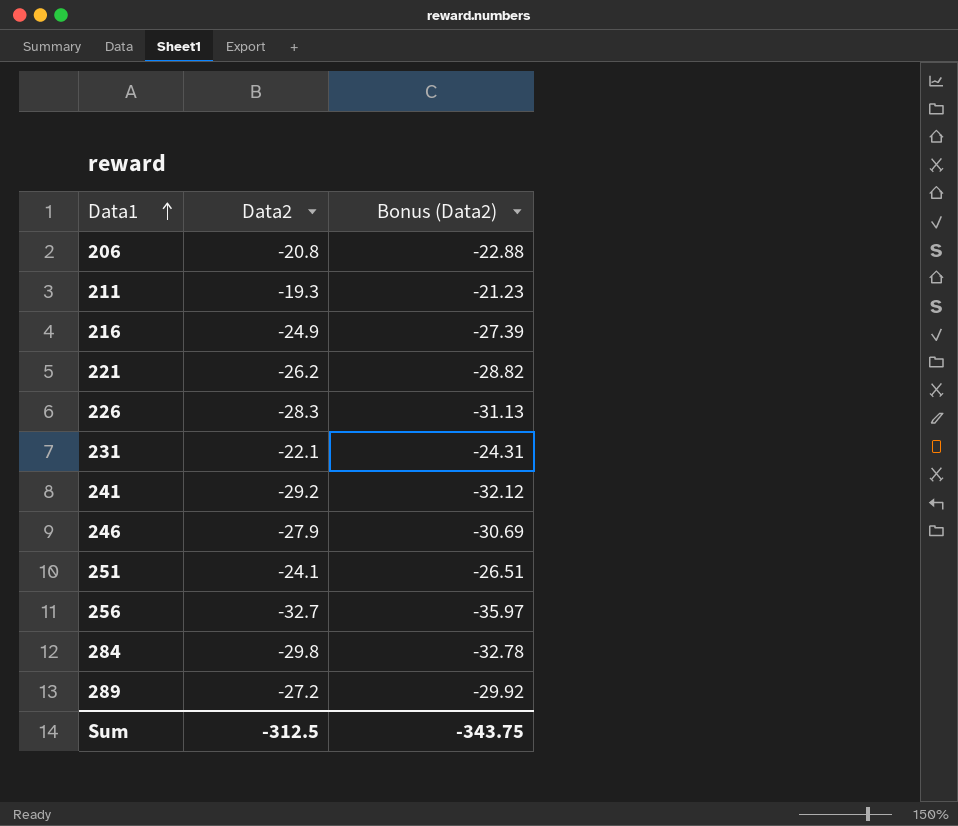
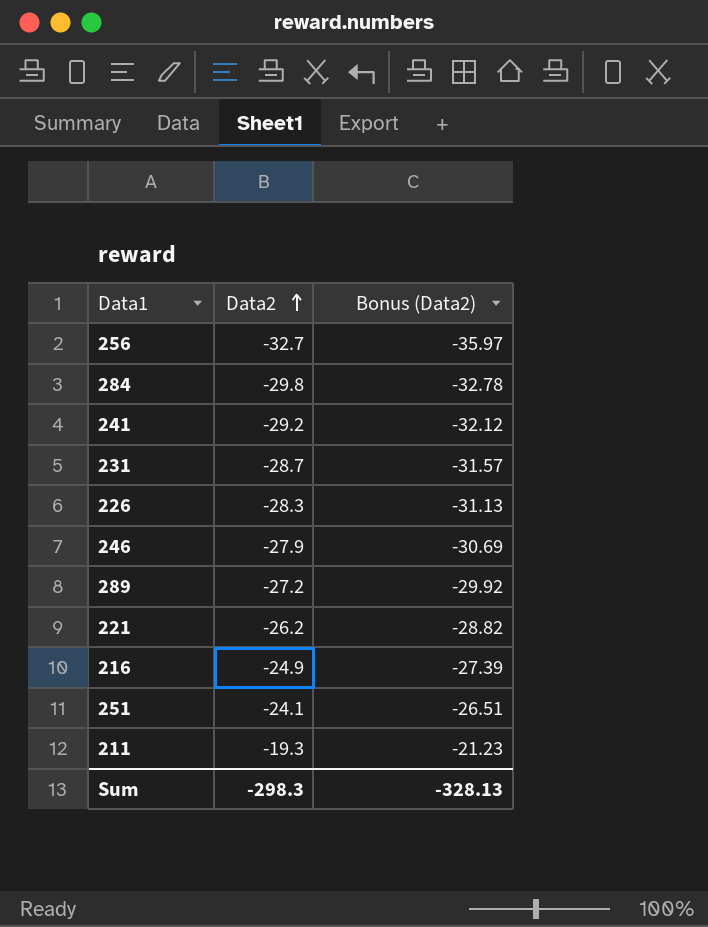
row order: Data1 ascending -> Data2 ascending
row 206: -20.8 | -22.88 -> none
231 | Data2: -22.1 -> -28.7
231 | Bonus (Data2): -24.31 -> -31.57
Sum | Data2: -312.5 -> -298.3
Sum | Bonus (Data2): -343.75 -> -328.13

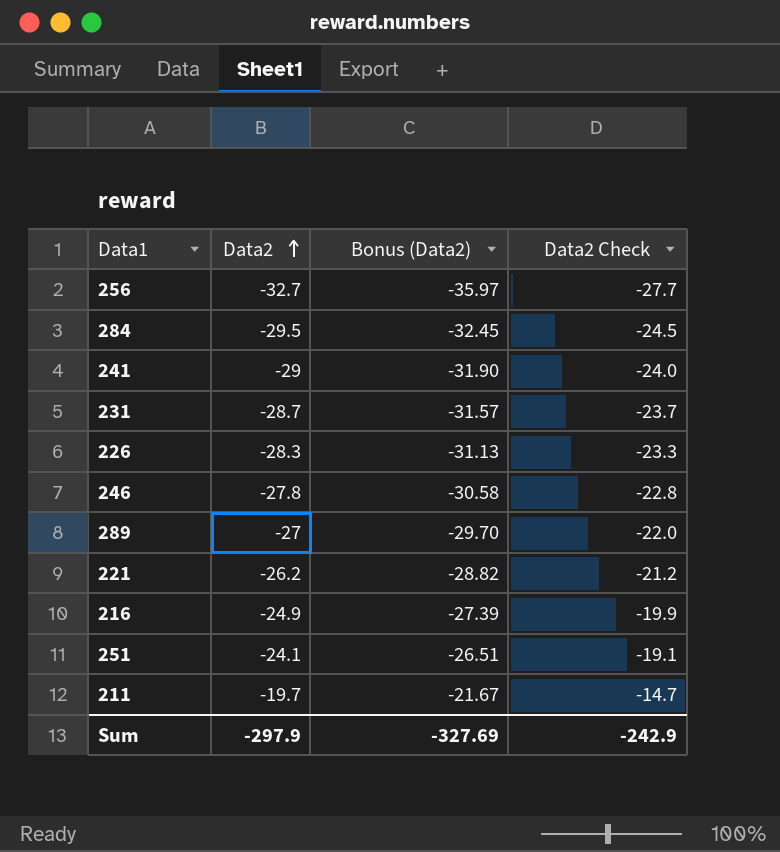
column Data2 Check | formula: none -> [Data2] + 5
284 | Data2: -29.8 -> -29.5
284 | Bonus (Data2): -32.78 -> -32.45
241 | Data2: -29.2 -> -29
241 | Bonus (Data2): -32.12 -> -31.90
246 | Data2: -27.9 -> -27.8
246 | Bonus (Data2): -30.69 -> -30.58
289 | Data2: -27.2 -> -27
289 | Bonus (Data2): -29.92 -> -29.70
211 | Data2: -19.3 -> -19.7
211 | Bonus (Data2): -21.23 -> -21.67
Sum | Data2: -298.3 -> -297.9
Sum | Bonus (Data2): -328.13 -> -327.69

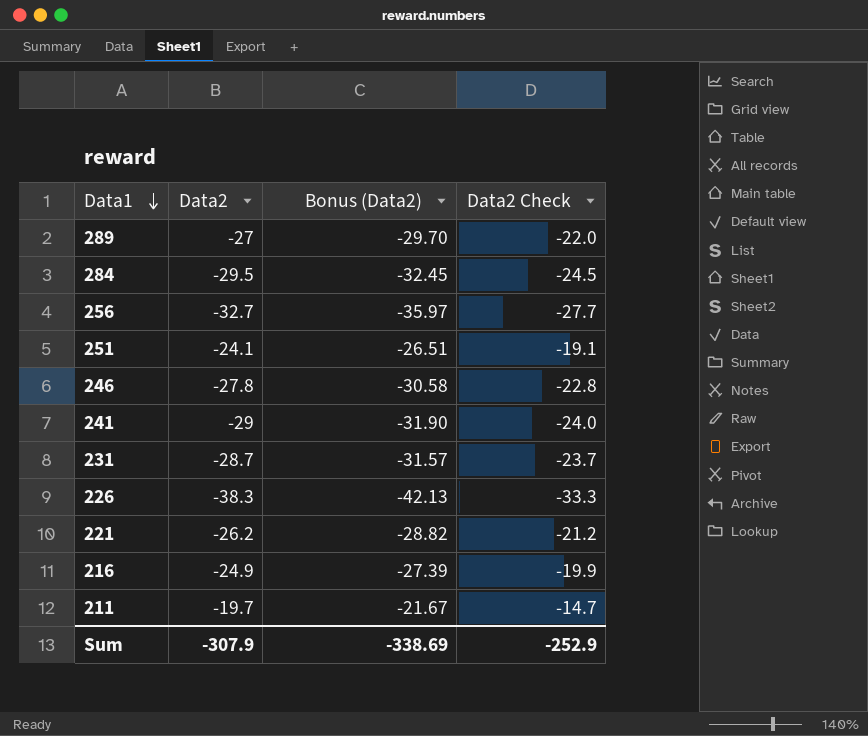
row order: Data2 ascending -> Data1 descending
226 | Data2: -28.3 -> -38.3
226 | Bonus (Data2): -31.13 -> -42.13
226 | Data2 Check: -23.3 -> -33.3
Sum | Data2: -297.9 -> -307.9
Sum | Bonus (Data2): -327.69 -> -338.69
Sum | Data2 Check: -242.9 -> -252.9

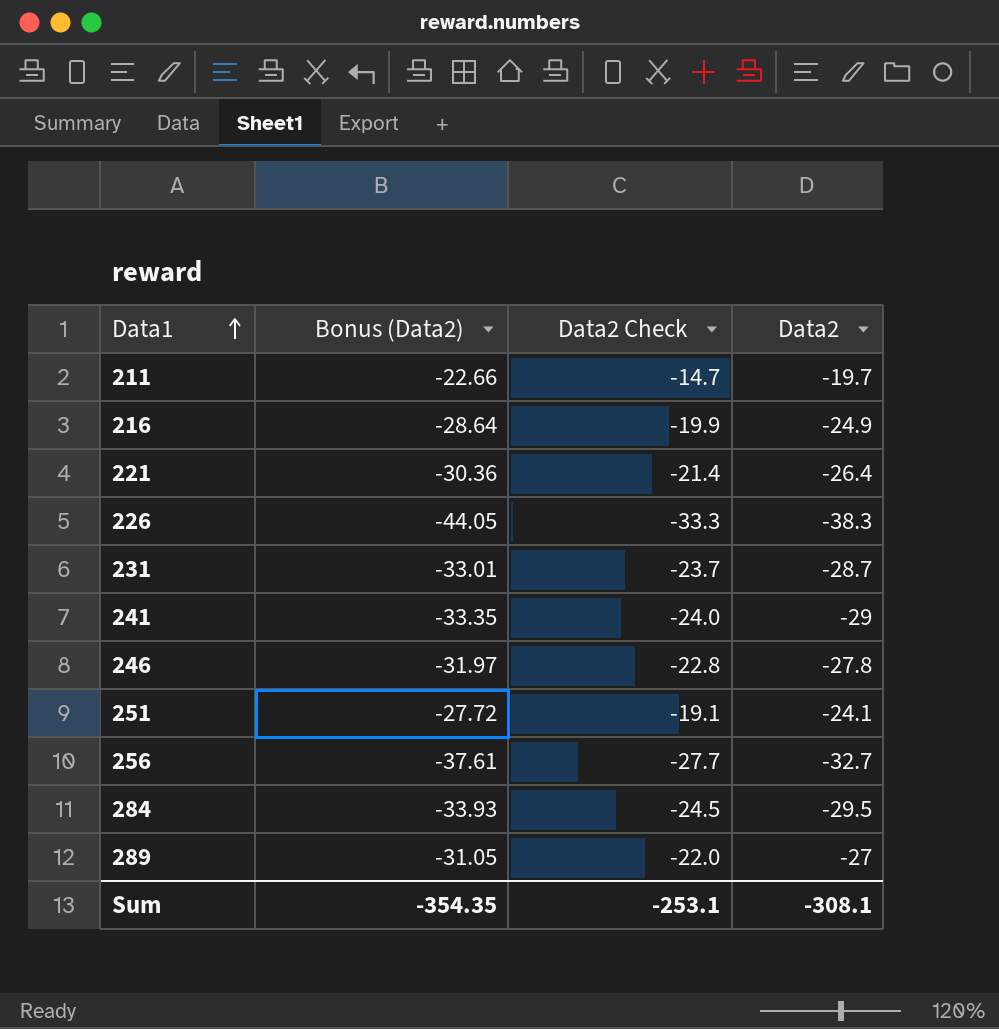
row order: Data1 descending -> Data1 ascending
column Bonus (Data2) | formula: [Data2] * 1.1 -> [Data2] * 1.15
column Data2 | position: 2 -> 4
221 | Data2 Check: -21.2 -> -21.4
221 | Data2: -26.2 -> -26.4
Sum | Bonus (Data2): -338.69 -> -354.35
Sum | Data2 Check: -252.9 -> -253.1
Sum | Data2: -307.9 -> -308.1

